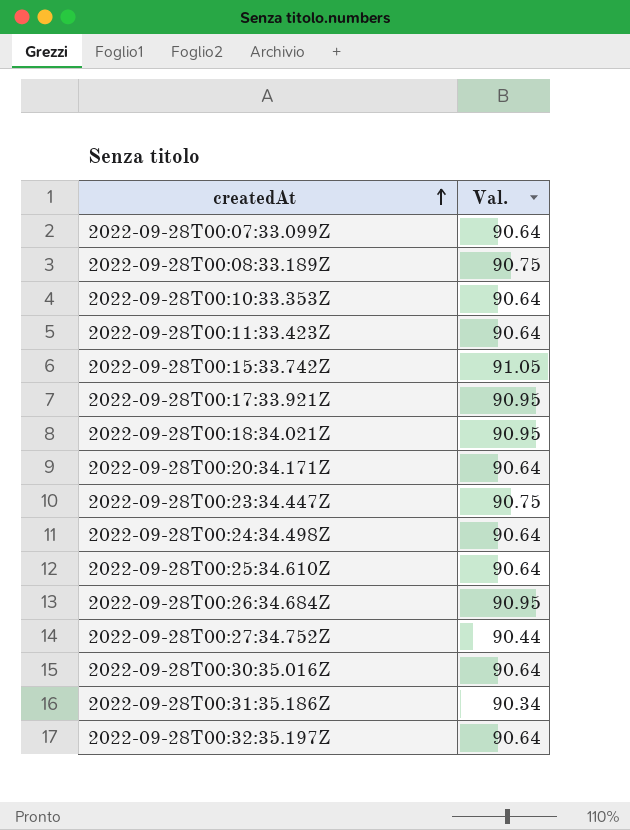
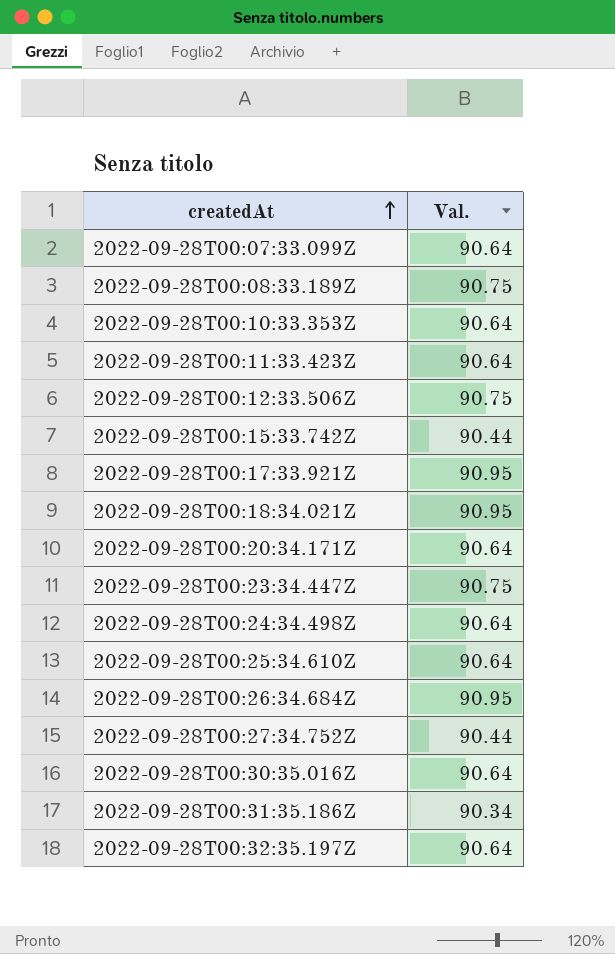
row 2022-09-28T00:12:33.506Z: none -> 90.75
2022-09-28T00:15:33.742Z | Val.: 91.05 -> 90.44

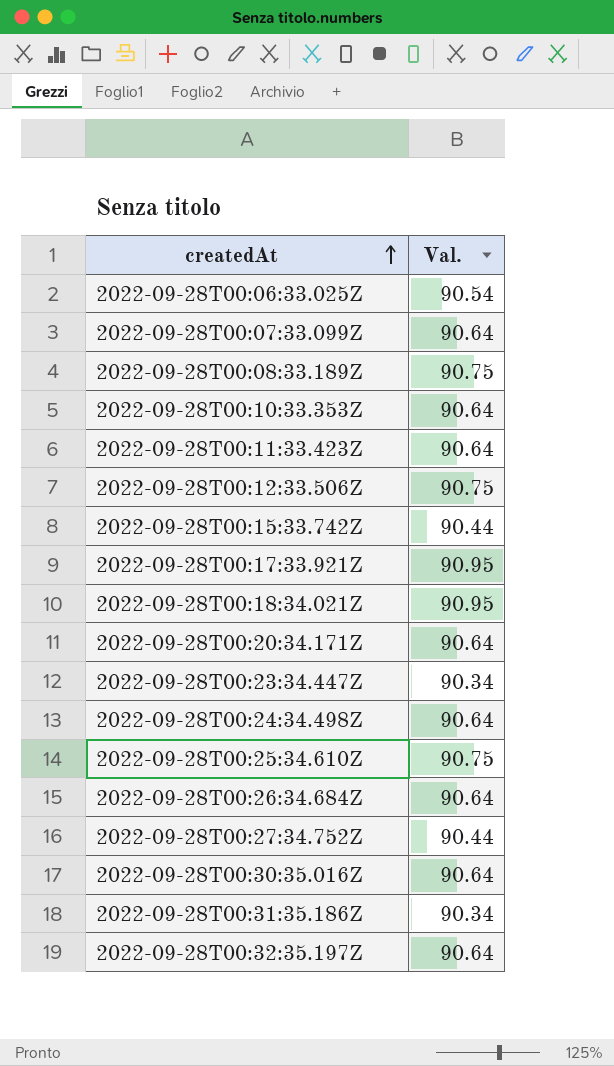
row 2022-09-28T00:06:33.025Z: none -> 90.54
2022-09-28T00:23:34.447Z | Val.: 90.75 -> 90.34
2022-09-28T00:25:34.610Z | Val.: 90.64 -> 90.75
2022-09-28T00:26:34.684Z | Val.: 90.95 -> 90.64

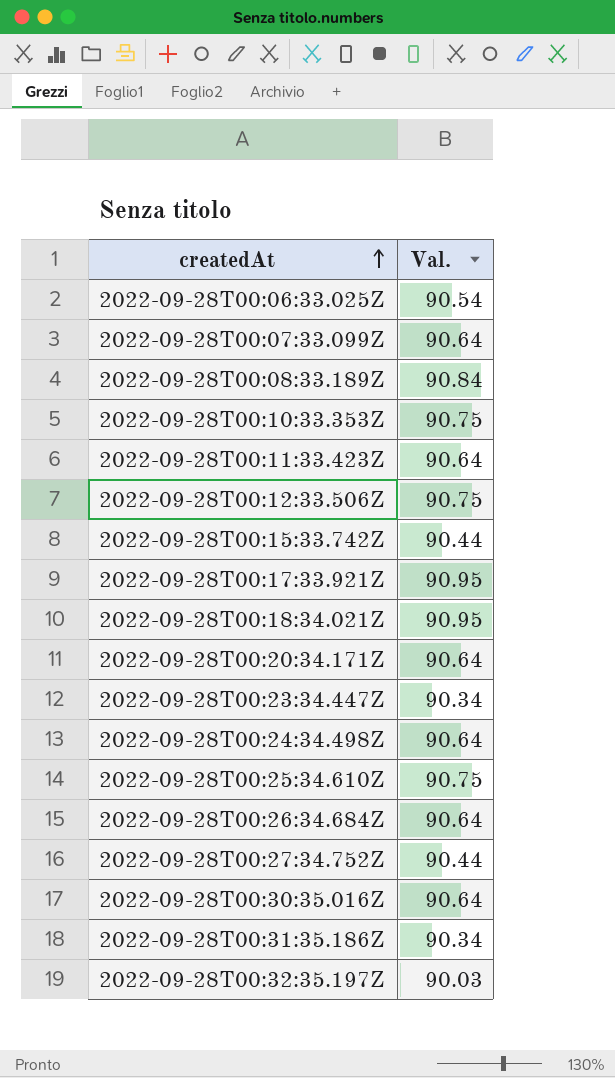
2022-09-28T00:08:33.189Z | Val.: 90.75 -> 90.84
2022-09-28T00:10:33.353Z | Val.: 90.64 -> 90.75
2022-09-28T00:32:35.197Z | Val.: 90.64 -> 90.03

